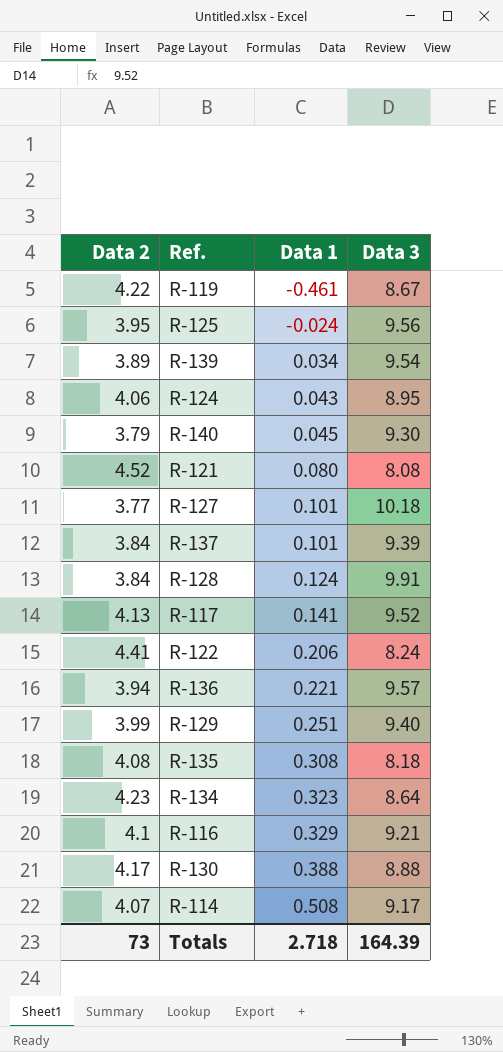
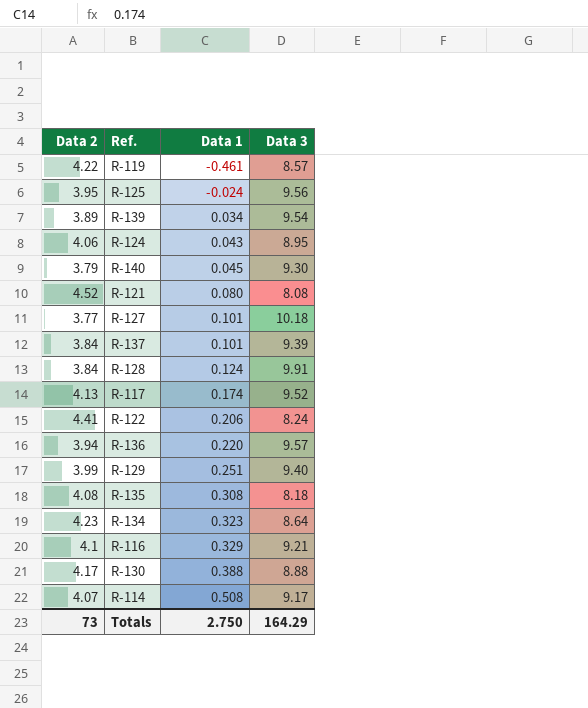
R-119 | Data 3: 8.67 -> 8.57
R-117 | Data 1: 0.141 -> 0.174
R-136 | Data 1: 0.221 -> 0.220
Totals | Data 1: 2.718 -> 2.750
Totals | Data 3: 164.39 -> 164.29

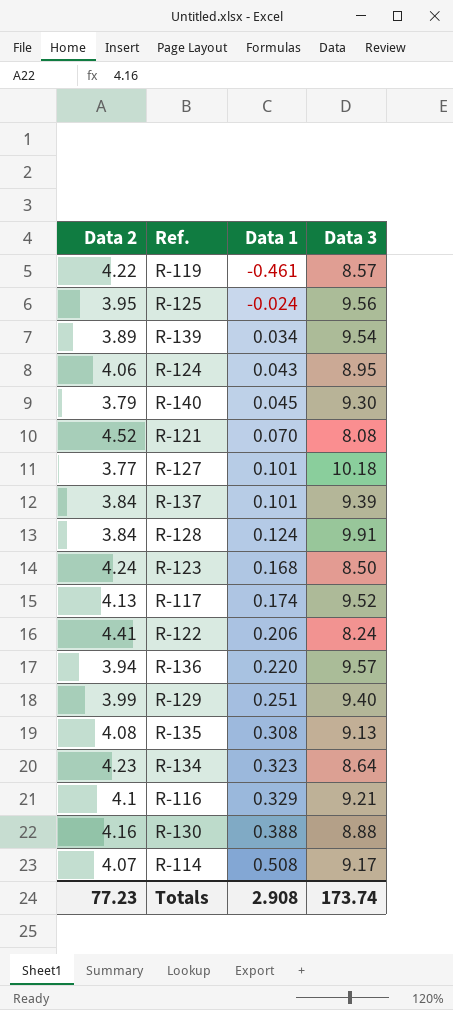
R-121 | Data 1: 0.080 -> 0.070
row R-123: none -> 4.24 | 0.168 | 8.50
R-135 | Data 3: 8.18 -> 9.13
R-130 | Data 2: 4.17 -> 4.16
Totals | Data 2: 73 -> 77.23
Totals | Data 1: 2.750 -> 2.908
Totals | Data 3: 164.29 -> 173.74

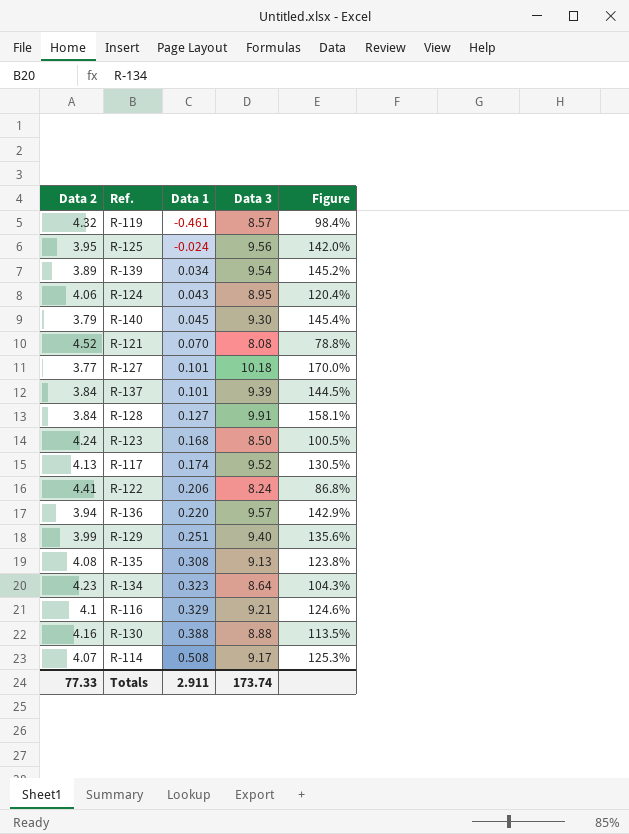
column Figure | formula: none -> ([Data 3] - [Data 2]) / [Data 2]
R-119 | Data 2: 4.22 -> 4.32
R-128 | Data 1: 0.124 -> 0.127
Totals | Data 2: 77.23 -> 77.33
Totals | Data 1: 2.908 -> 2.911

